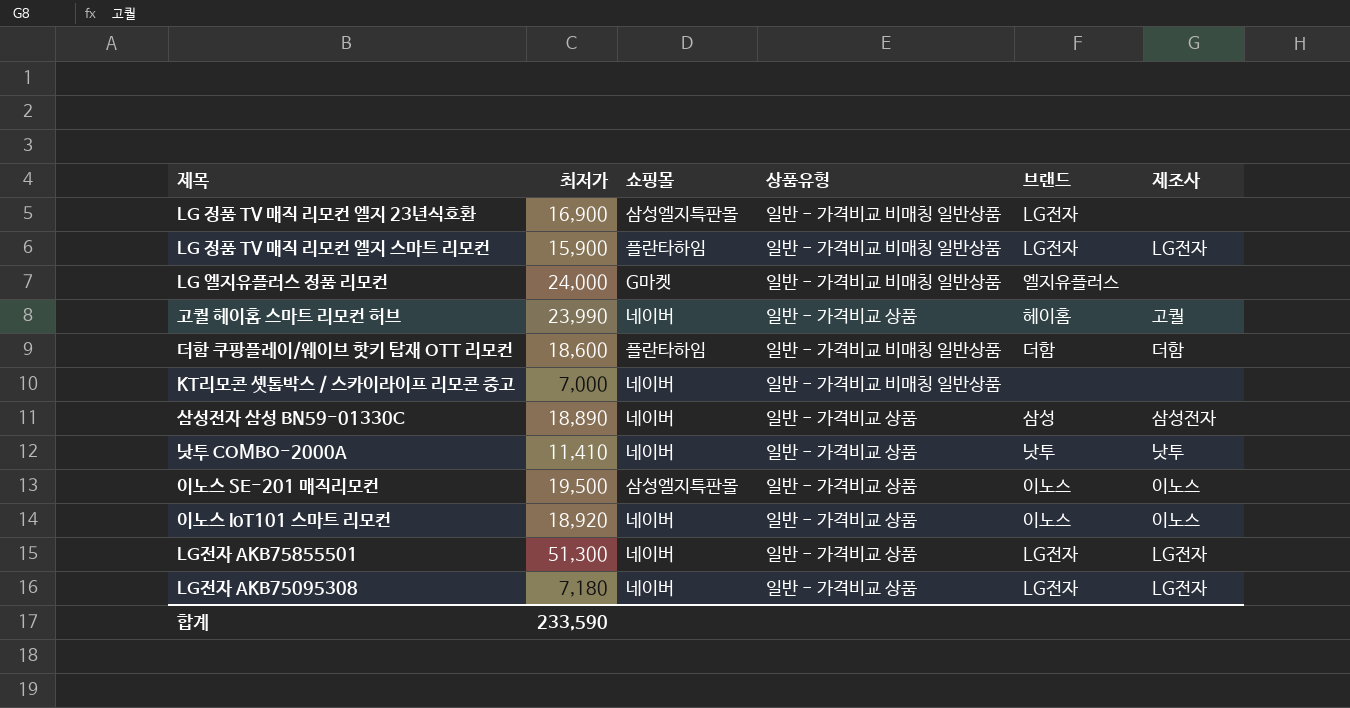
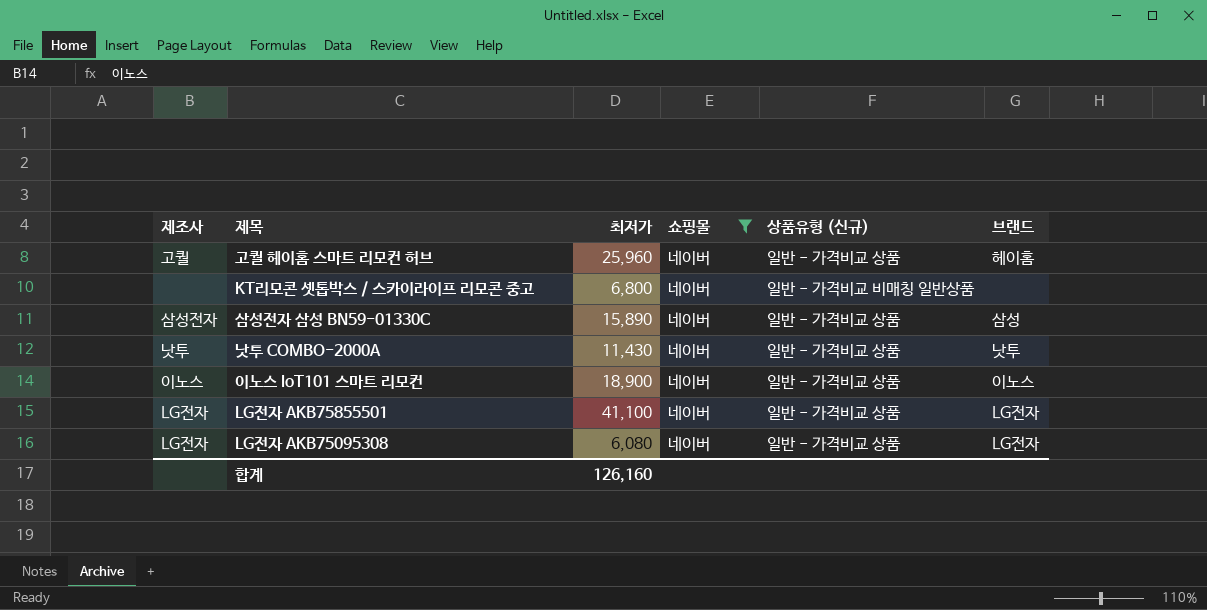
filter: none -> 쇼핑몰 = 네이버
column 제조사 | position: 6 -> 1
column name: 상품유형 -> 상품유형 (신규)
고퀄 헤이홈 스마트 리모컨 허브 | 최저가: 23,990 -> 25,960
KT리모콘 셋톱박스 / 스카이라이프 리모콘 중고 | 최저가: 7,000 -> 6,800
삼성전자 삼성 BN59-01330C | 최저가: 18,890 -> 15,890
낫투 COMBO-2000A | 최저가: 11,410 -> 11,430
이노스 IoT101 스마트 리모컨 | 최저가: 18,920 -> 18,900
LG전자 AKB75855501 | 최저가: 51,300 -> 41,100
LG전자 AKB75095308 | 최저가: 7,180 -> 6,080
합계 | 최저가: 233,590 -> 126,160

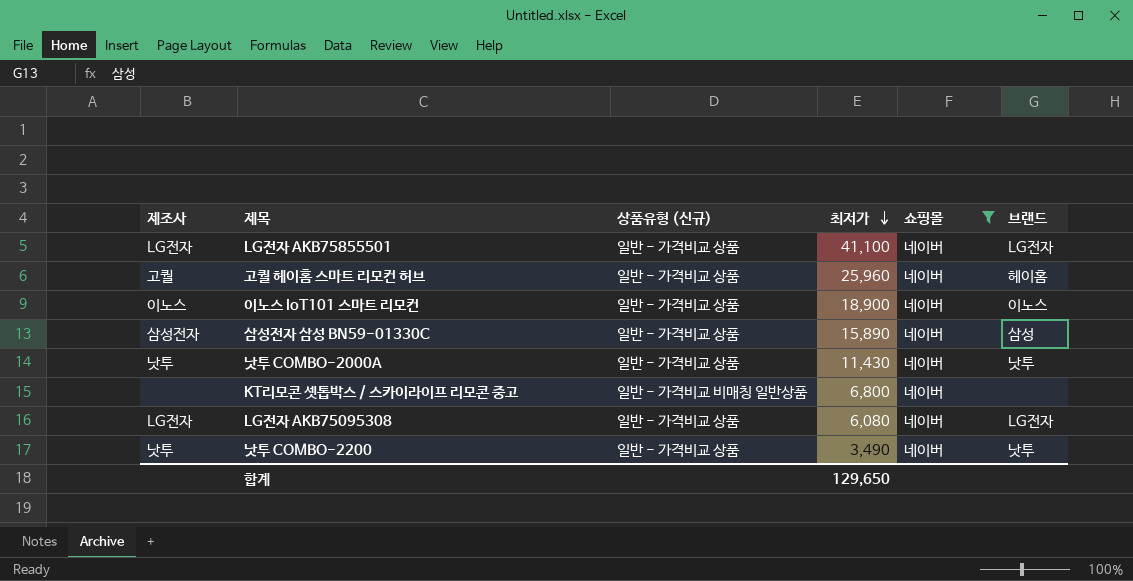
row order: none -> 최저가 descending
column 상품유형 (신규) | position: 5 -> 3
row 낫투 COMBO-2200: none -> 낫투 | 일반 - 가격비교 상품 | 3,490 | 네이버 | 낫투
합계 | 최저가: 126,160 -> 129,650

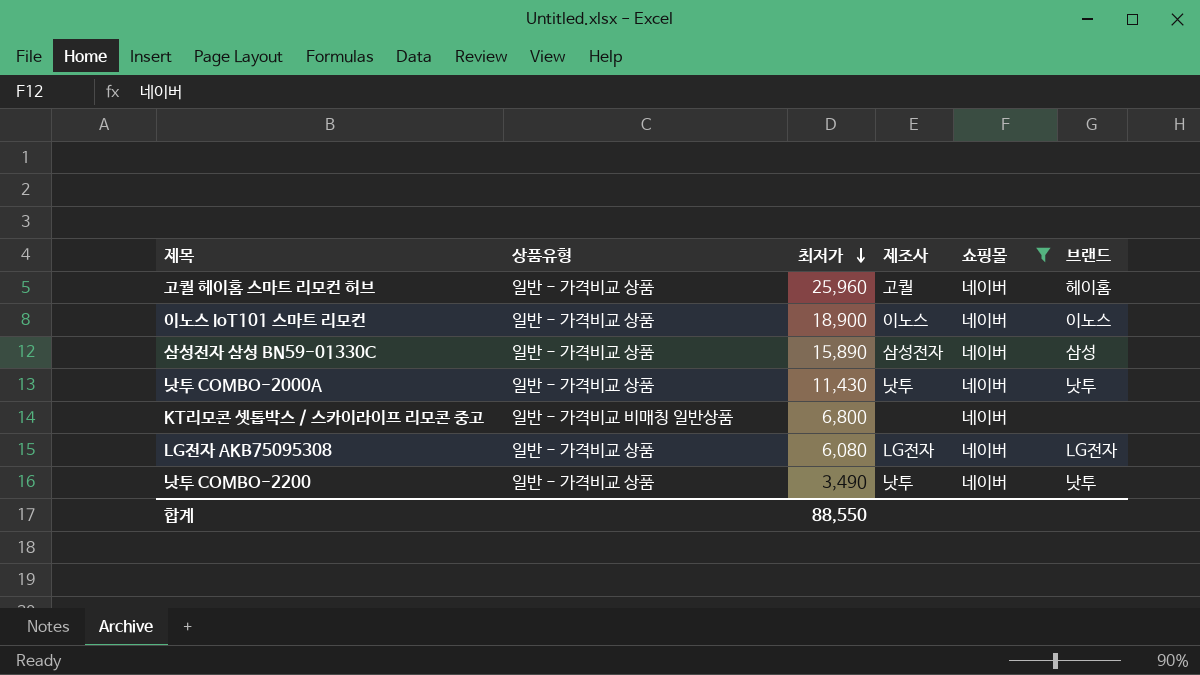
column name: 상품유형 (신규) -> 상품유형
column 제조사 | position: 1 -> 4
row LG전자 AKB75855501: LG전자 | 일반 - 가격비교 상품 | 41,100 | 네이버 | LG전자 -> none
합계 | 최저가: 129,650 -> 88,550

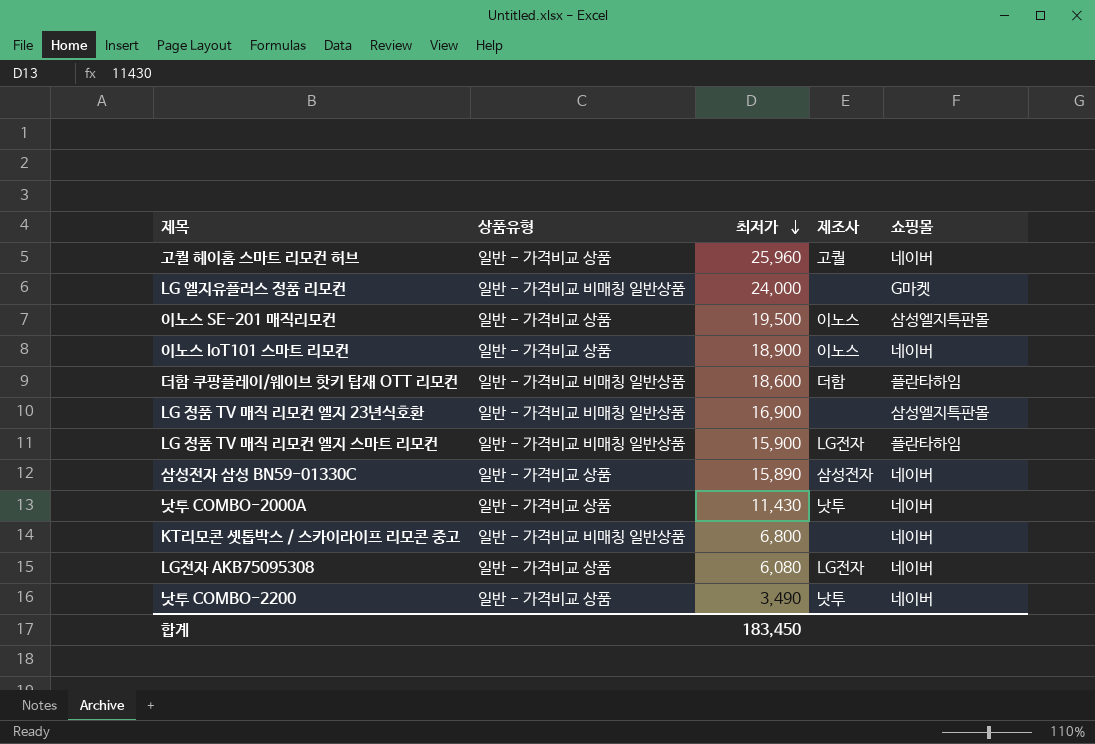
filter: 쇼핑몰 = 네이버 -> none
column 브랜드 | position: 6 -> none
합계 | 최저가: 88,550 -> 183,450

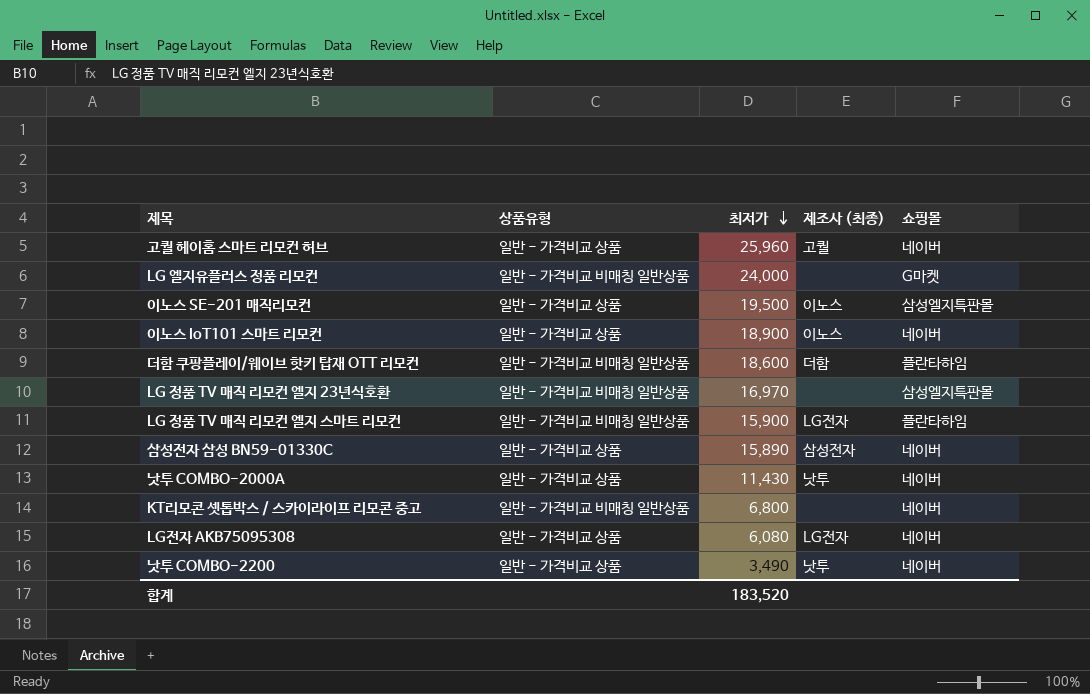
column name: 제조사 -> 제조사 (최종)
LG 정품 TV 매직 리모컨 엘지 23년식호환 | 최저가: 16,900 -> 16,970
합계 | 최저가: 183,450 -> 183,520

